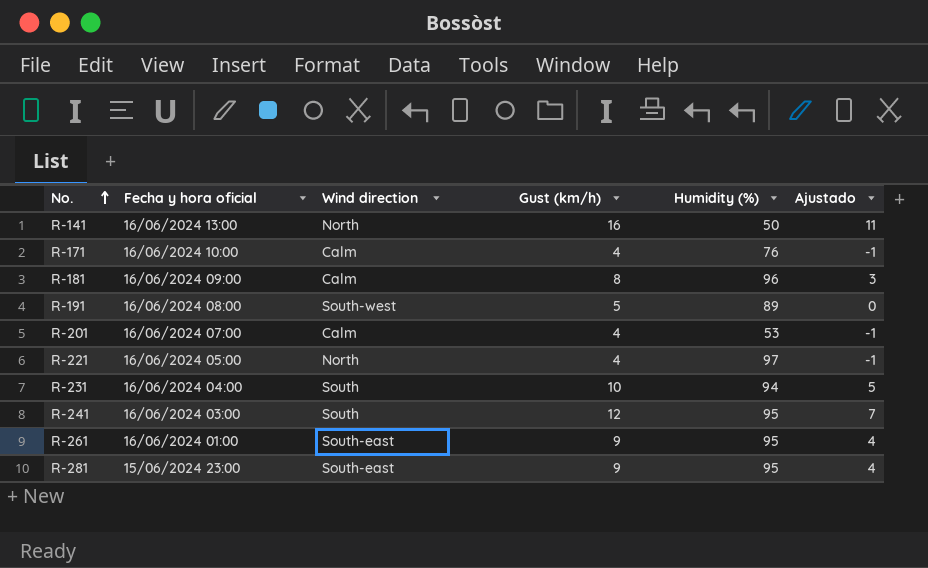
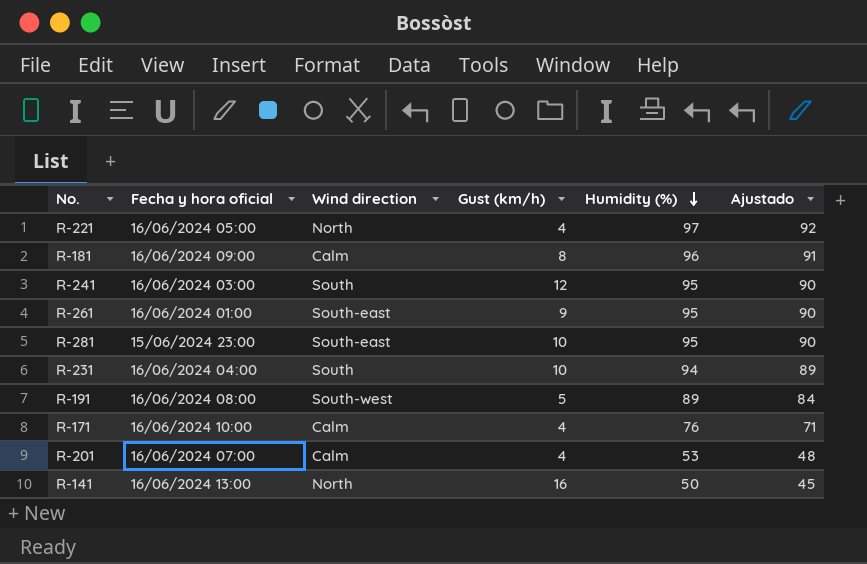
row order: No. ascending -> Humidity (%) descending
column Ajustado | formula: [Gust (km/h)] - 5 -> [Humidity (%)] - 5
R-281 | Gust (km/h): 9 -> 10

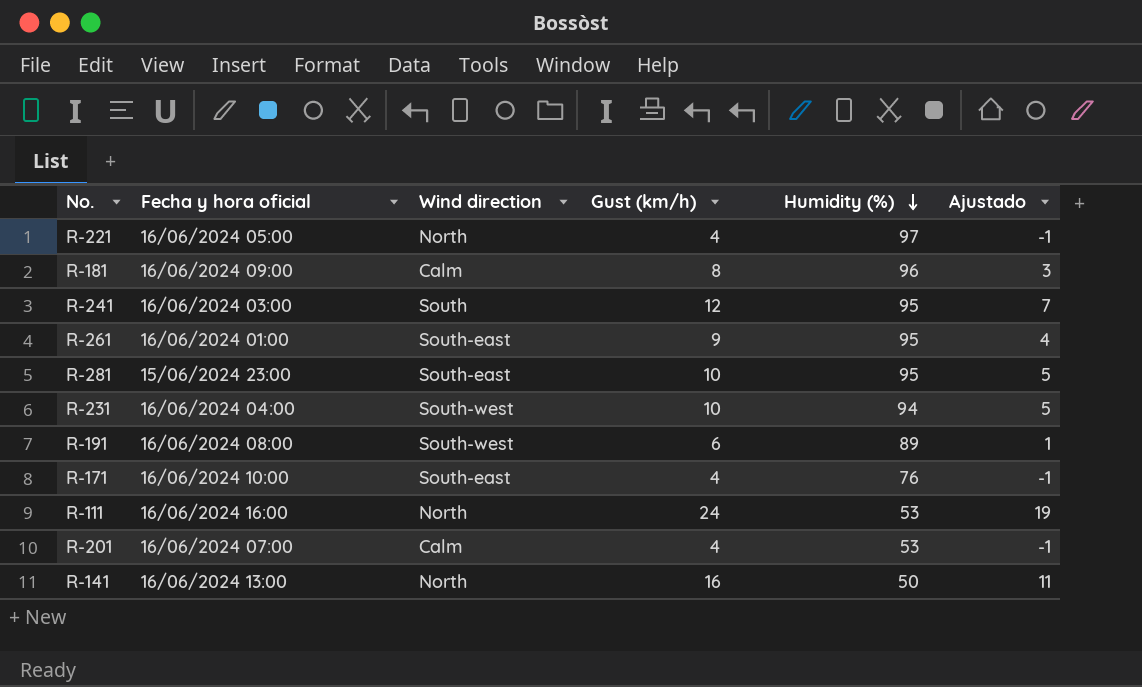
column Ajustado | formula: [Humidity (%)] - 5 -> [Gust (km/h)] - 5
R-231 | Wind direction: South -> South-west
R-191 | Gust (km/h): 5 -> 6
R-171 | Wind direction: Calm -> South-east
row R-111: none -> 16/06/2024 16:00 | North | 24 | 53 | 19

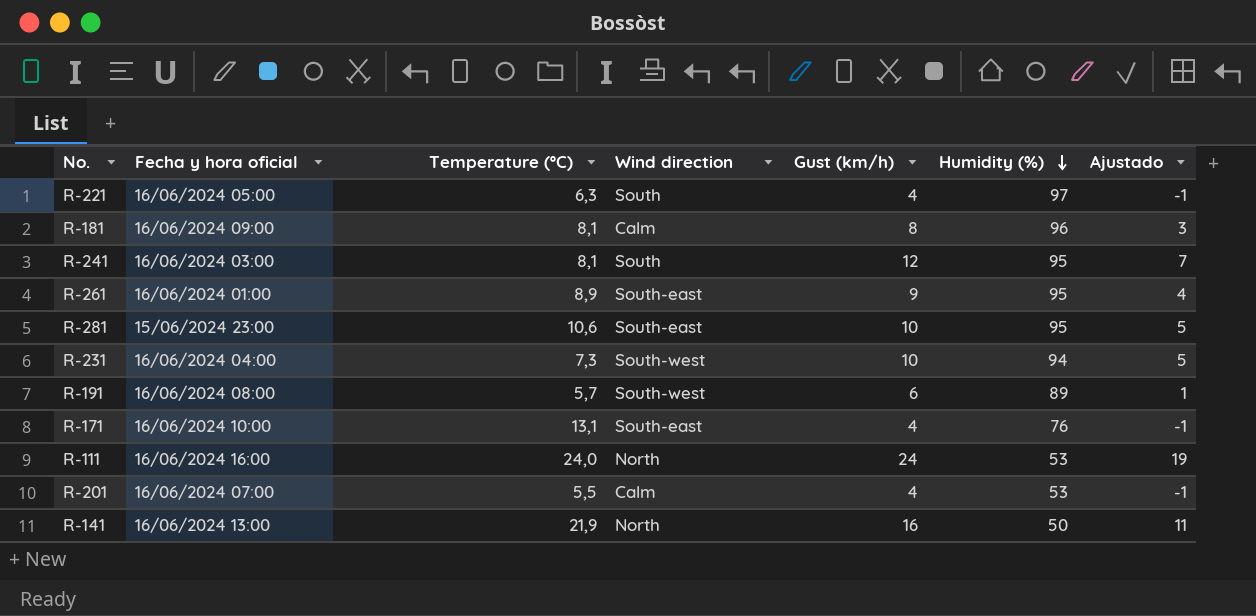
column Temperature (ºC) | position: none -> 3
R-221 | Wind direction: North -> South

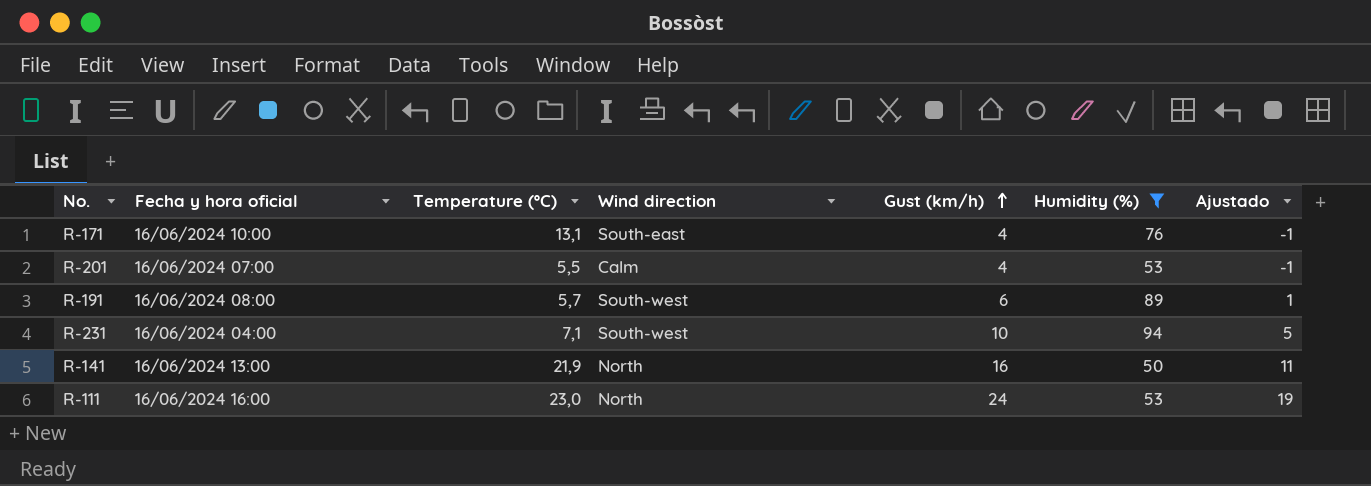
filter: none -> Humidity (%) <= 94
row order: Humidity (%) descending -> Gust (km/h) ascending
R-231 | Temperature (ºC): 7,3 -> 7,1
R-111 | Temperature (ºC): 24,0 -> 23,0

